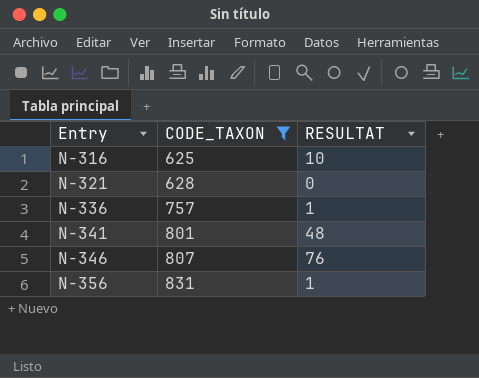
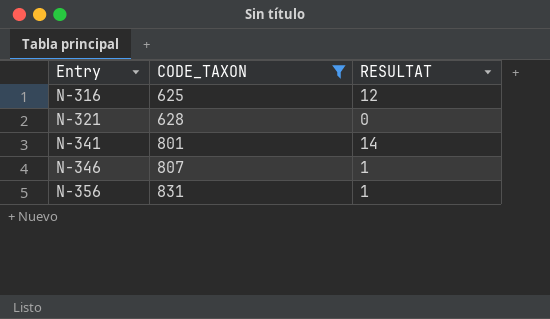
row N-336: 757 | 1 -> none
N-316 | RESULTAT: 10 -> 12
N-341 | RESULTAT: 48 -> 14
N-346 | RESULTAT: 76 -> 1

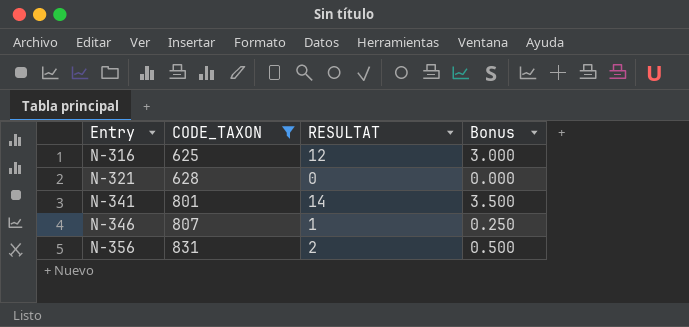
column Bonus | formula: none -> [RESULTAT] * 0.25
N-356 | RESULTAT: 1 -> 2

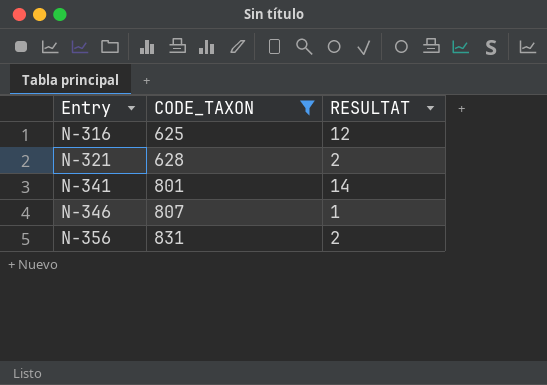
column Bonus | formula: [RESULTAT] * 0.25 -> none
N-321 | RESULTAT: 0 -> 2

